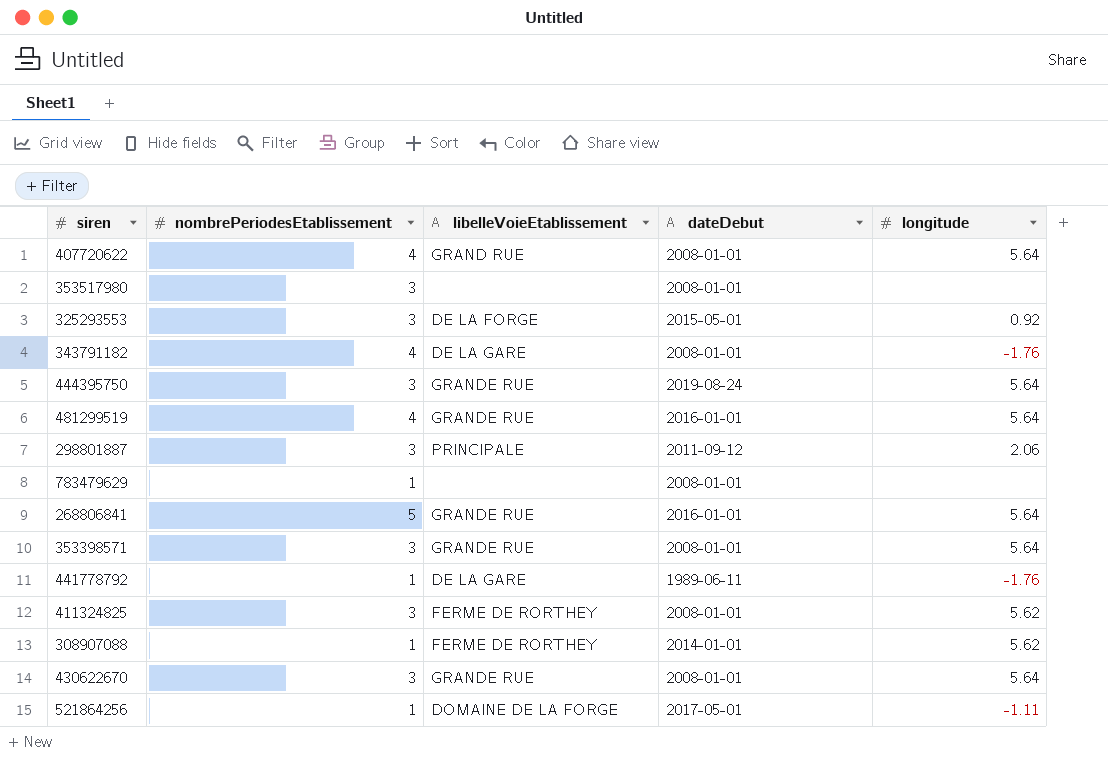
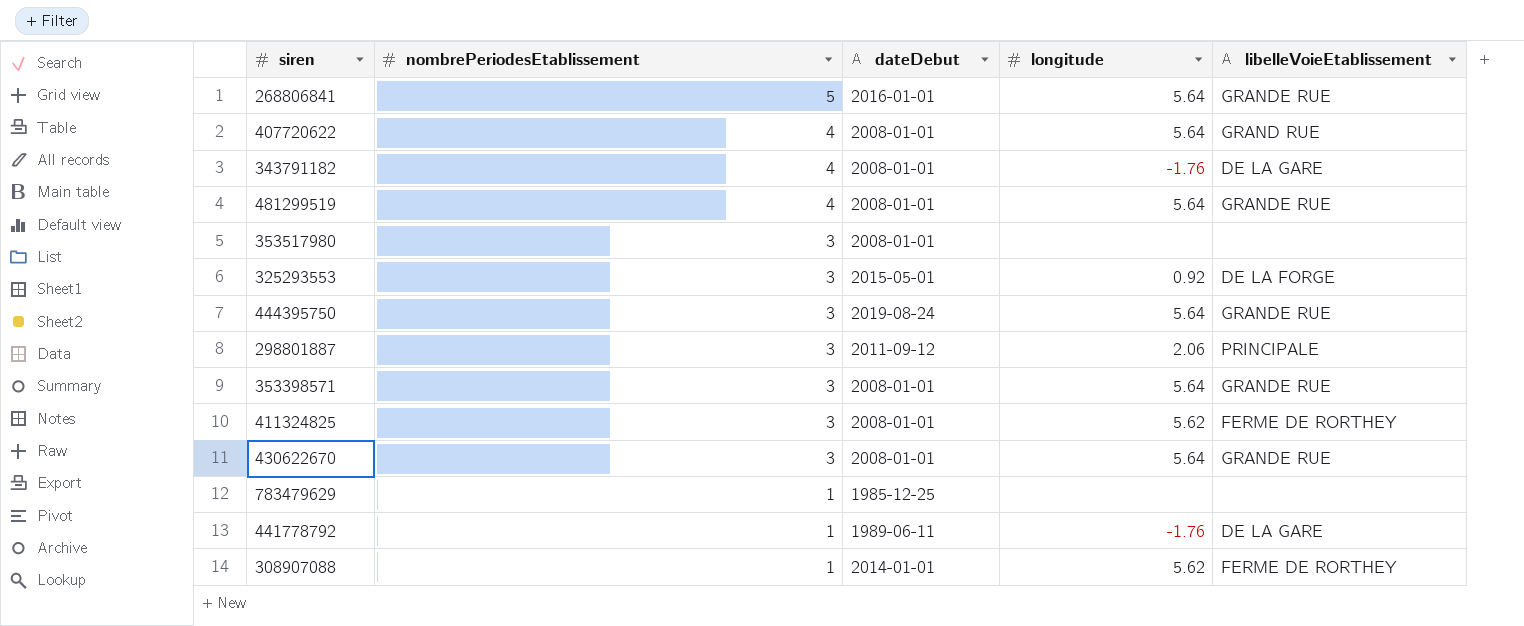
row order: none -> nombrePeriodesEtablissement descending
column libelleVoieEtablissement | position: 3 -> 5
row 521864256: 1 | DOMAINE DE LA FORGE | 2017-05-01 | -1.11 -> none
481299519 | dateDebut: 2016-01-01 -> 2008-01-01
783479629 | dateDebut: 2008-01-01 -> 1985-12-25

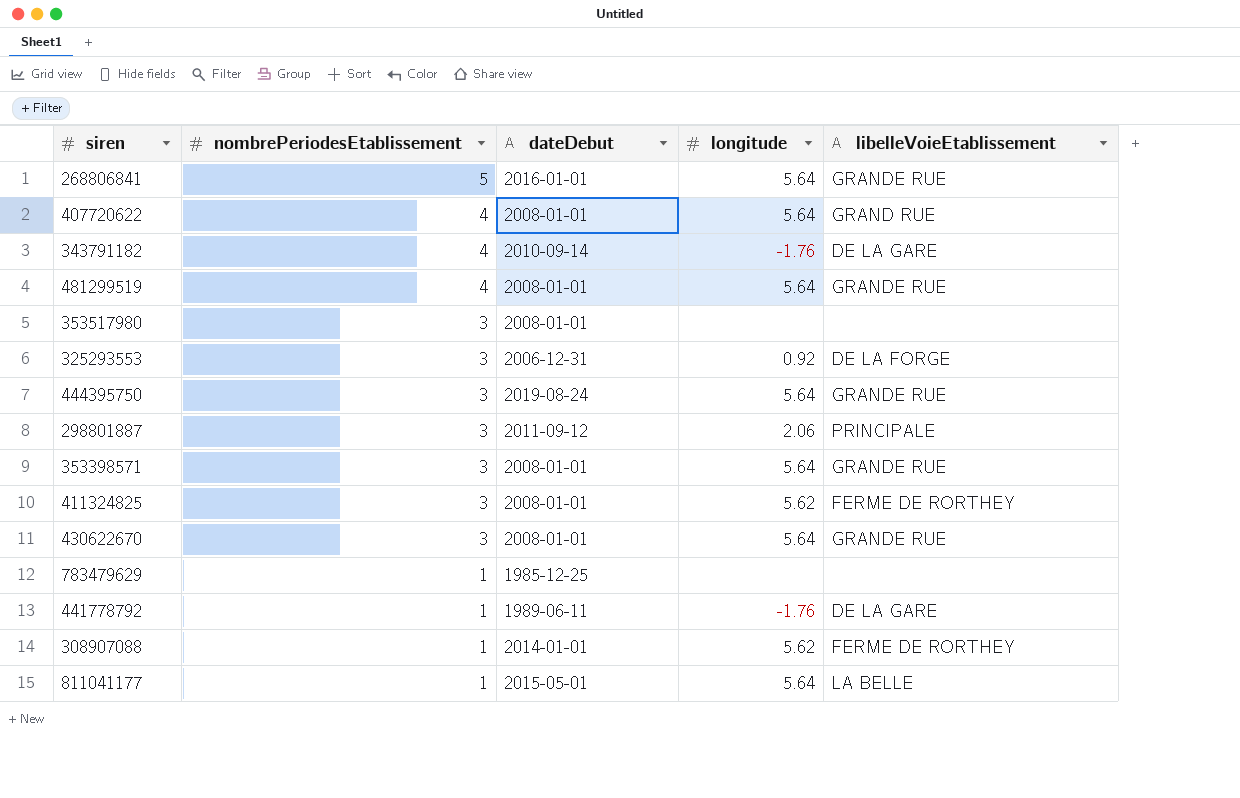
343791182 | dateDebut: 2008-01-01 -> 2010-09-14
325293553 | dateDebut: 2015-05-01 -> 2006-12-31
row 811041177: none -> 1 | 2015-05-01 | 5.64 | LA BELLE

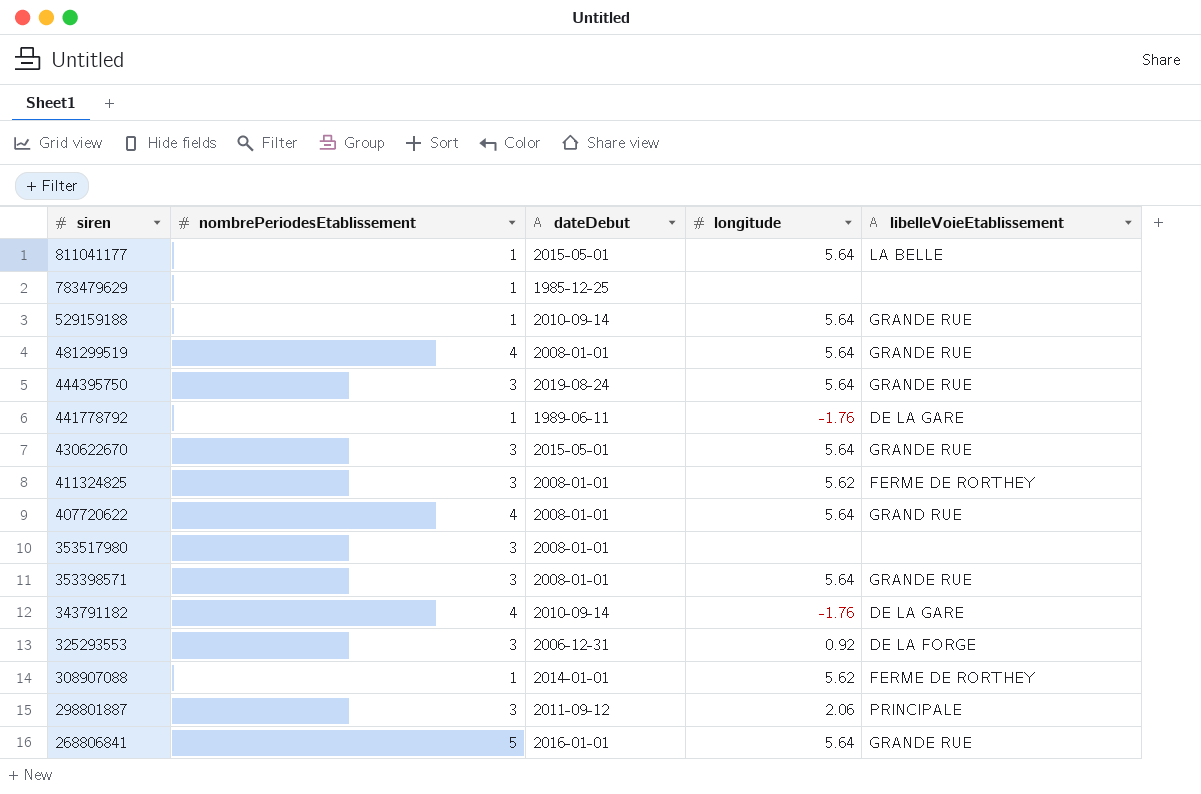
row order: nombrePeriodesEtablissement descending -> siren descending
row 529159188: none -> 1 | 2010-09-14 | 5.64 | GRANDE RUE
430622670 | dateDebut: 2008-01-01 -> 2015-05-01

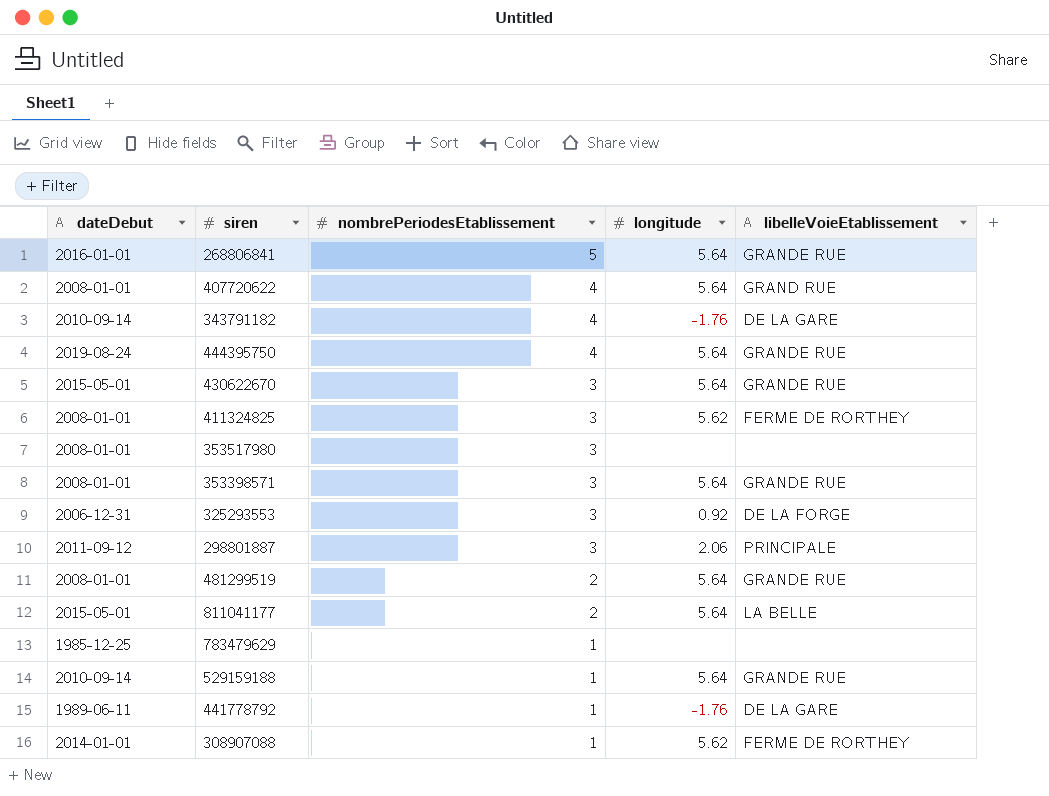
row order: siren descending -> nombrePeriodesEtablissement descending
column dateDebut | position: 3 -> 1
444395750 | nombrePeriodesEtablissement: 3 -> 4
481299519 | nombrePeriodesEtablissement: 4 -> 2
811041177 | nombrePeriodesEtablissement: 1 -> 2

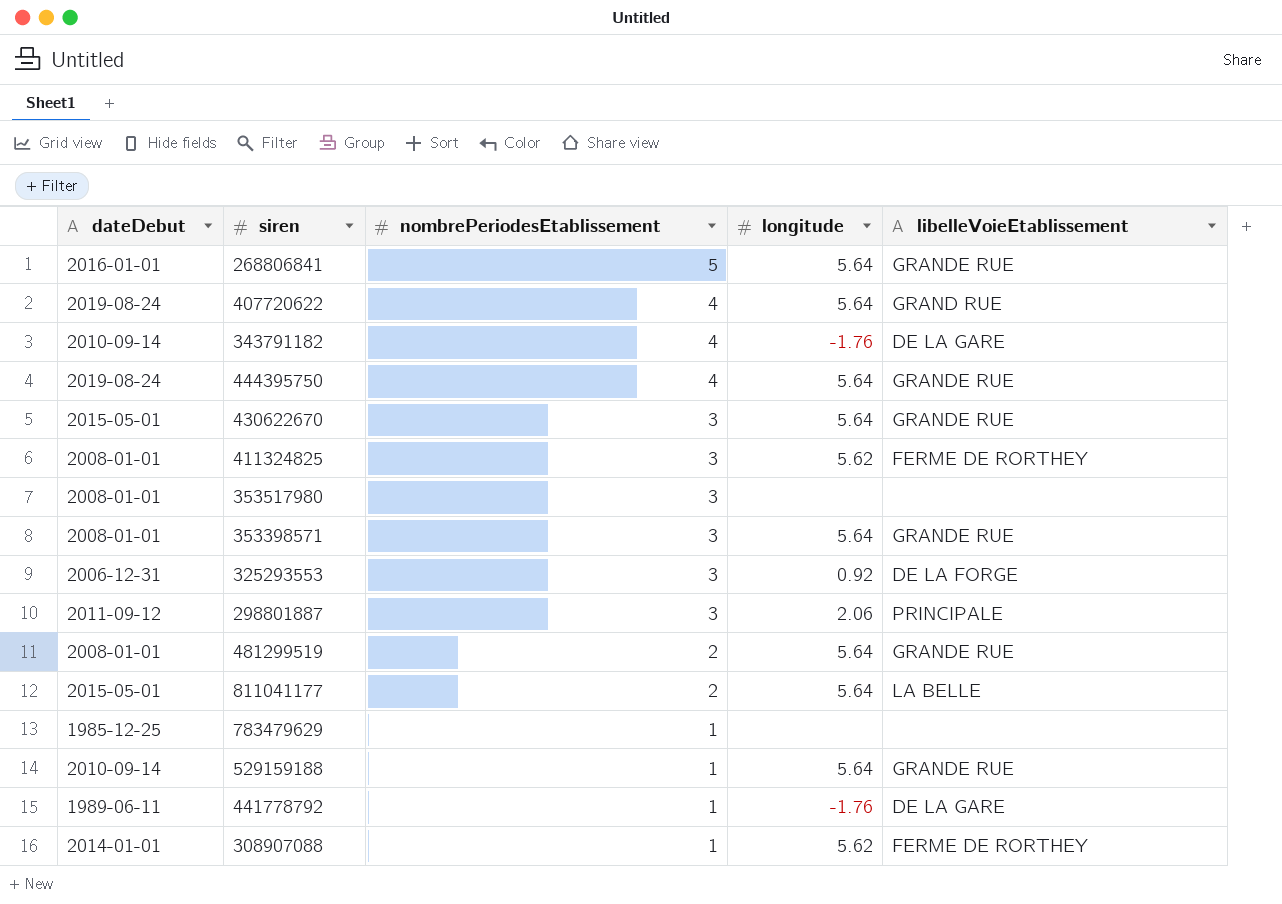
407720622 | dateDebut: 2008-01-01 -> 2019-08-24

